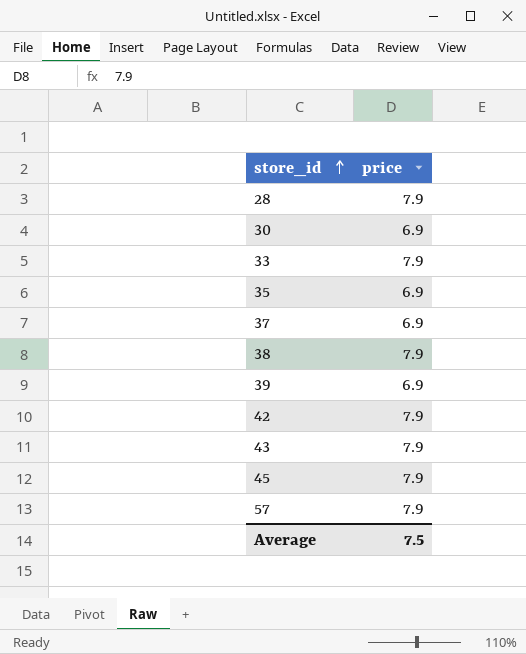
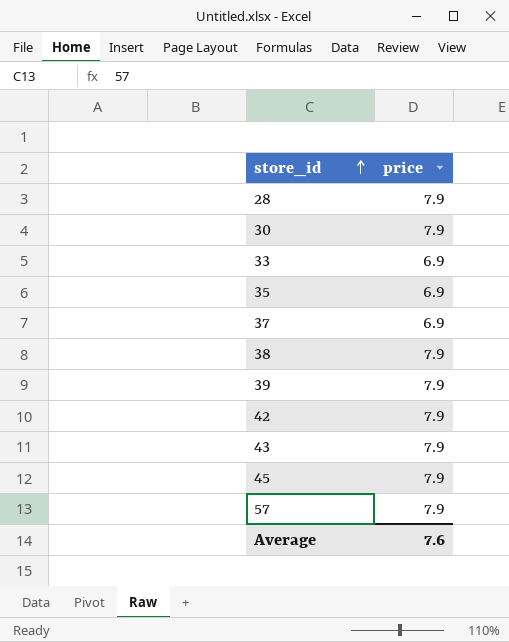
30 | price: 6.9 -> 7.9
33 | price: 7.9 -> 6.9
39 | price: 6.9 -> 7.9
Average | price: 7.5 -> 7.6

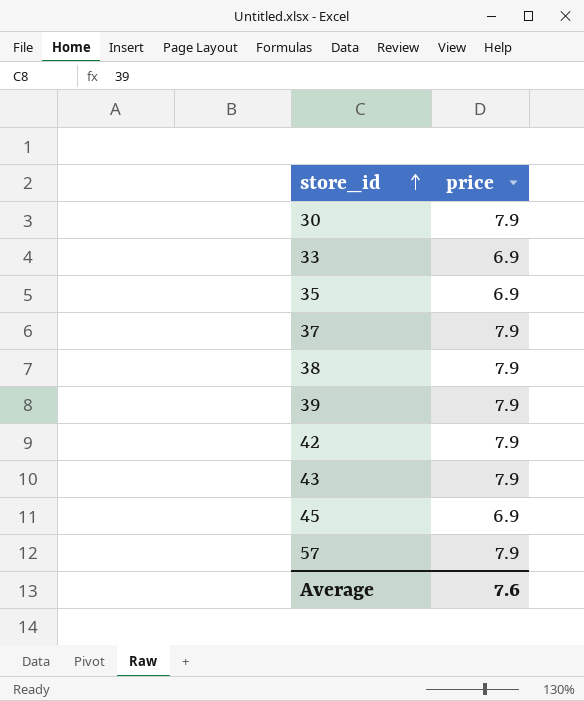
row 28: 7.9 -> none
37 | price: 6.9 -> 7.9
45 | price: 7.9 -> 6.9

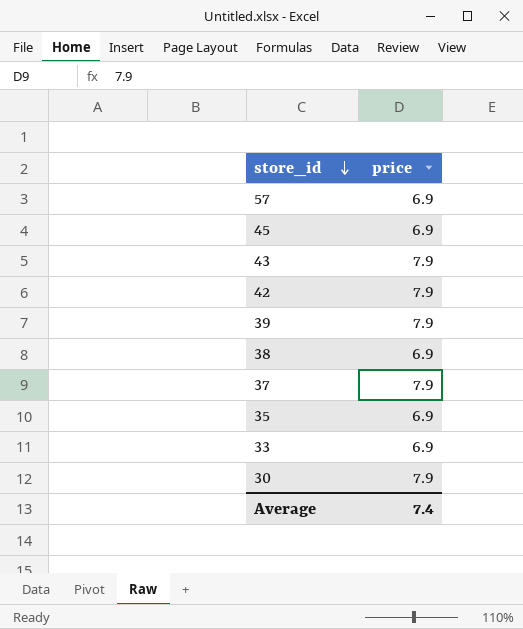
row order: store_id ascending -> store_id descending
57 | price: 7.9 -> 6.9
38 | price: 7.9 -> 6.9
Average | price: 7.6 -> 7.4

